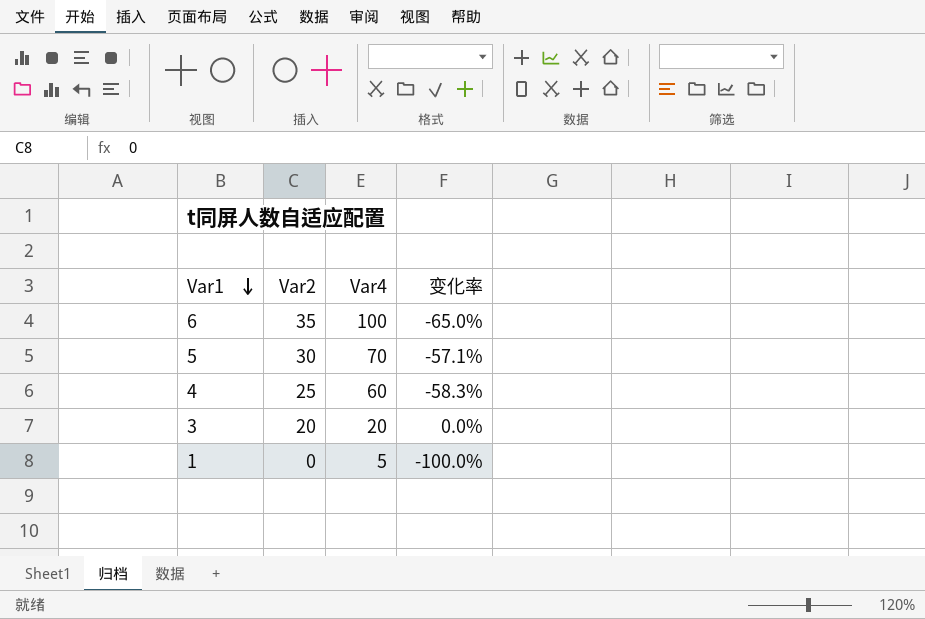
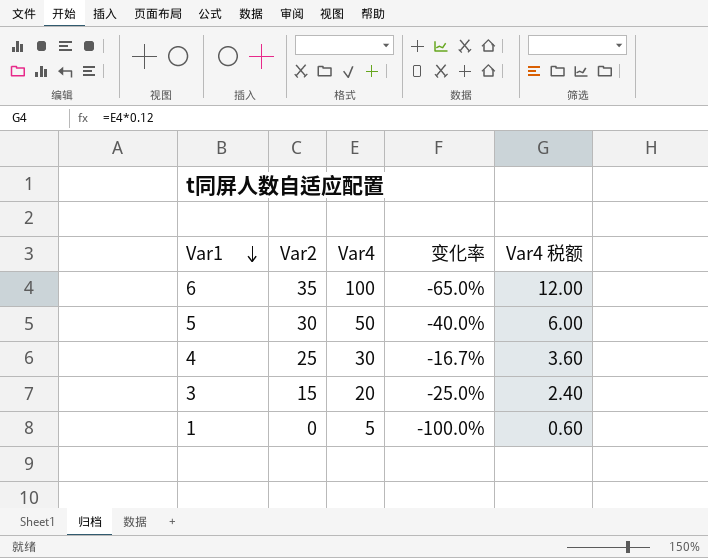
column Var4 税额 | formula: none -> [Var4] * 0.12
5 | Var4: 70 -> 50
5 | 变化率: -57.1% -> -40.0%
4 | Var4: 60 -> 30
4 | 变化率: -58.3% -> -16.7%
3 | Var2: 20 -> 15
3 | 变化率: 0.0% -> -25.0%

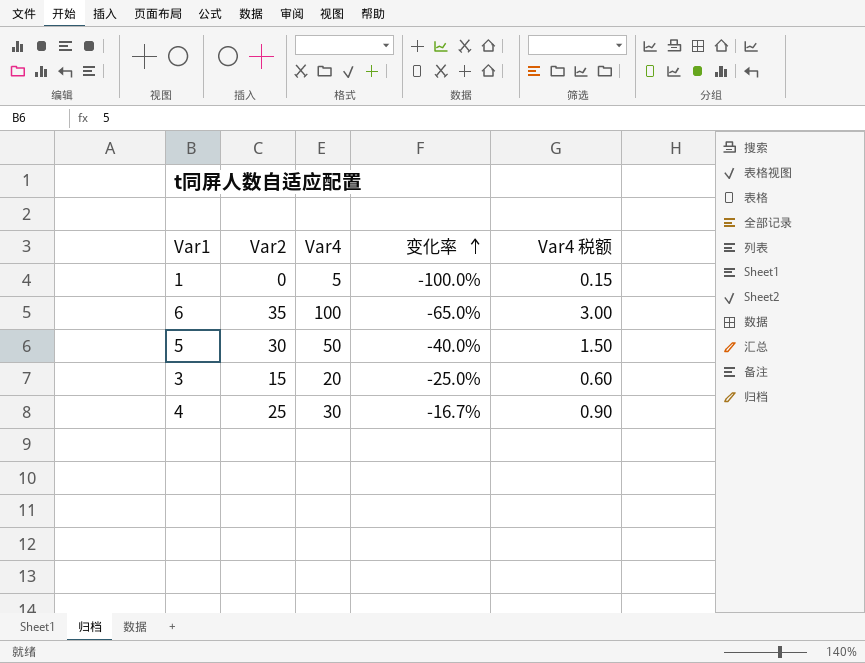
row order: Var1 descending -> 变化率 ascending
column Var4 税额 | formula: [Var4] * 0.12 -> [Var4] * 0.03

